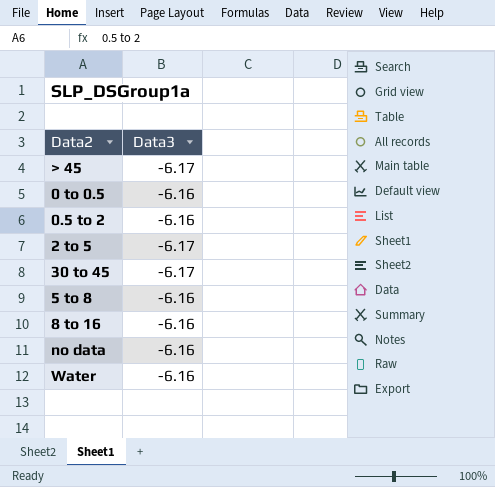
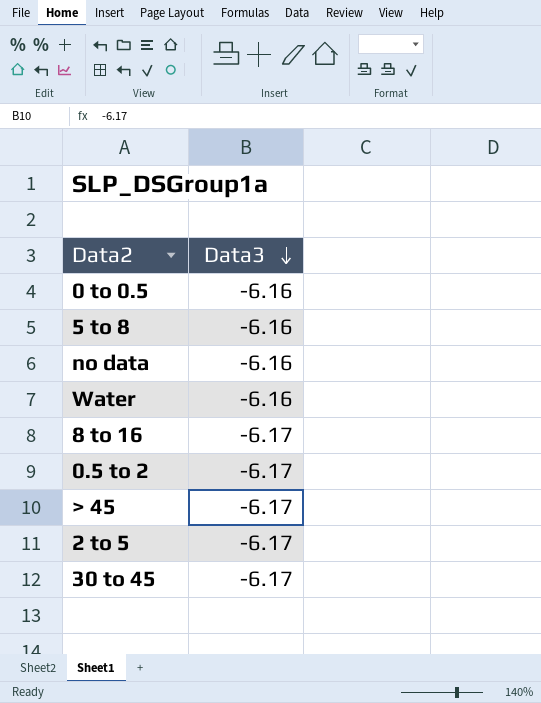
row order: none -> Data3 descending
8 to 16 | Data3: -6.16 -> -6.17
0.5 to 2 | Data3: -6.16 -> -6.17

